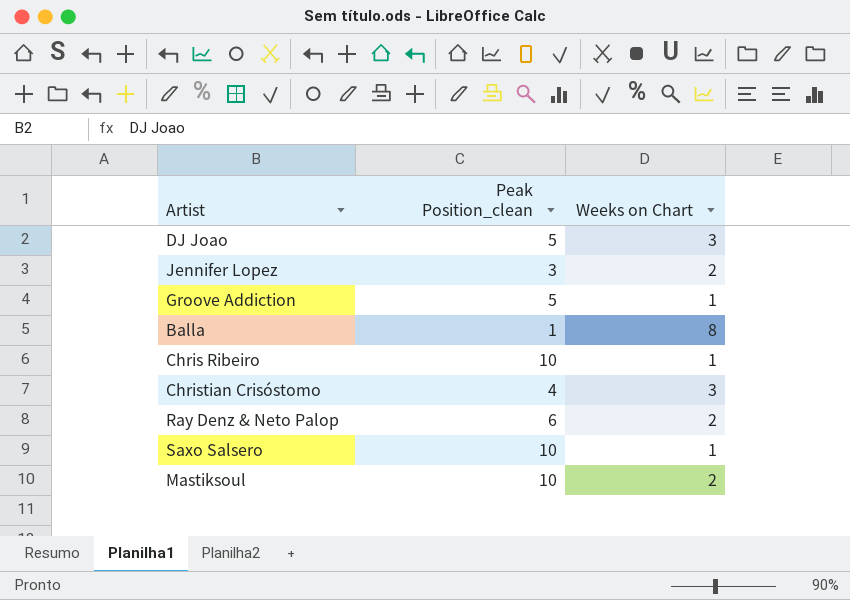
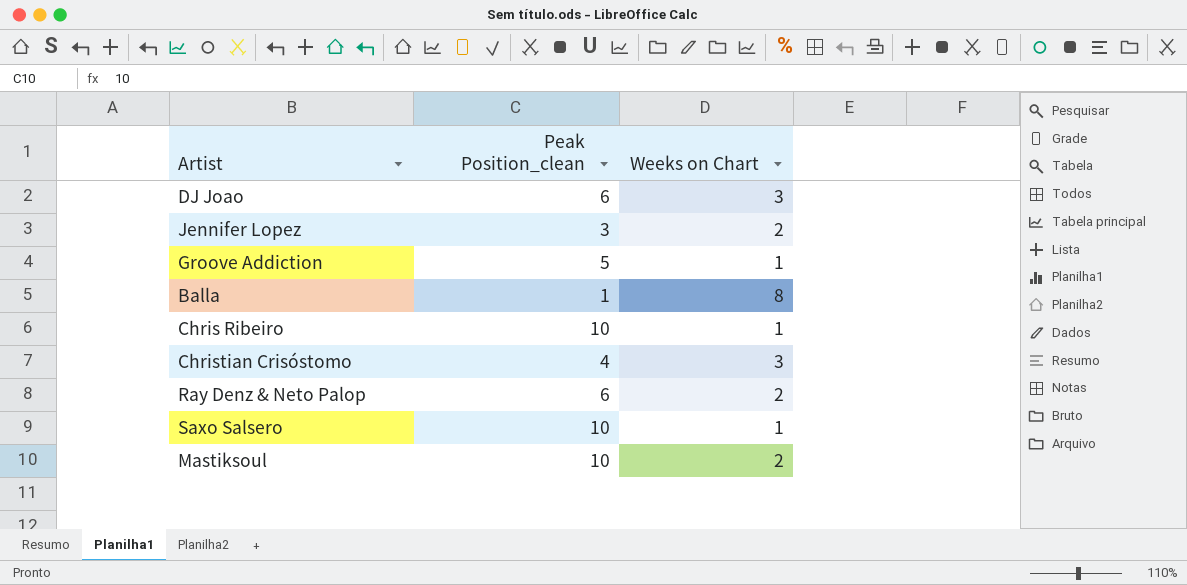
DJ Joao | Peak Position_clean: 5 -> 6

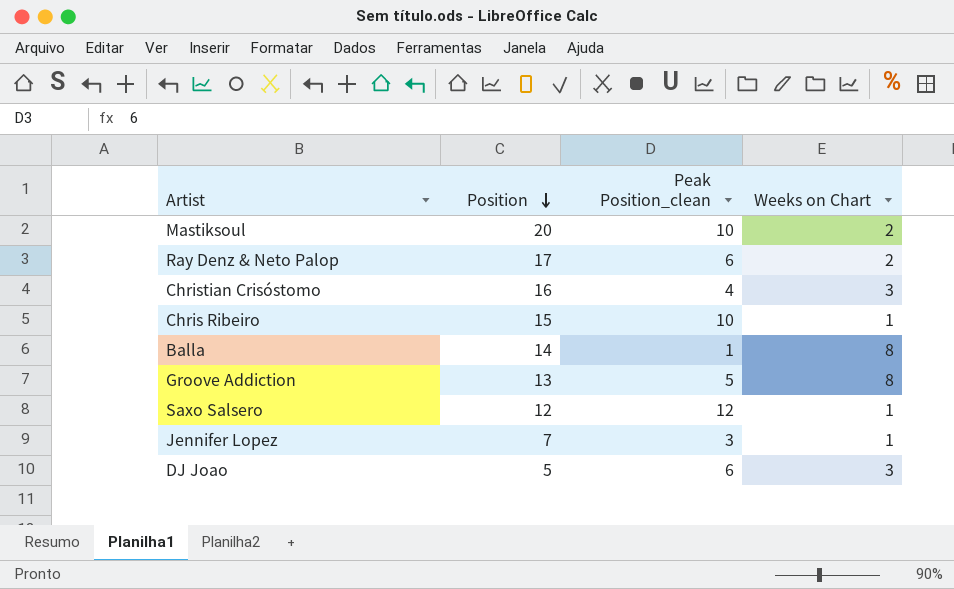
row order: none -> Position descending
column Position | position: none -> 2
Groove Addiction | Weeks on Chart: 1 -> 8
Saxo Salsero | Peak Position_clean: 10 -> 12
Jennifer Lopez | Weeks on Chart: 2 -> 1

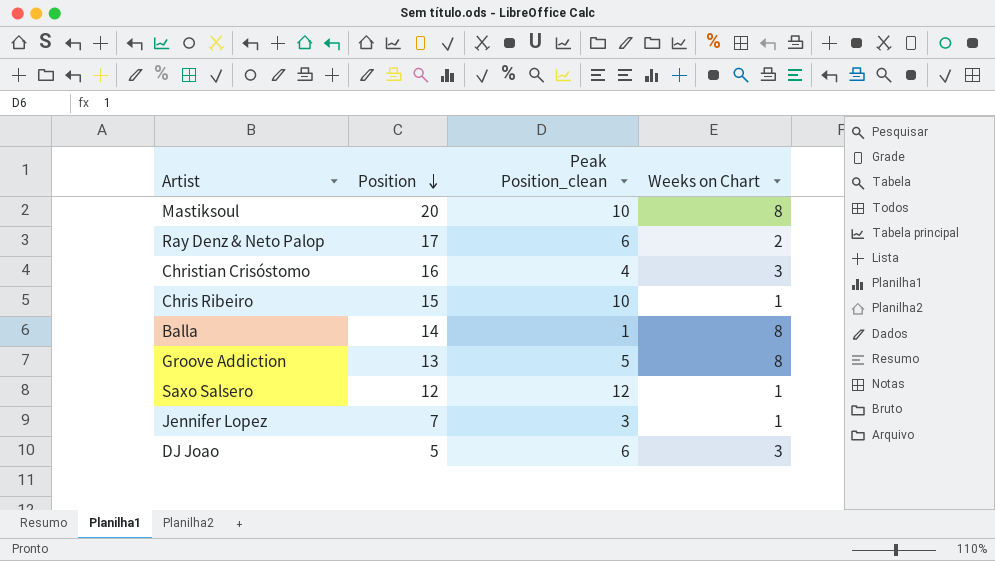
Mastiksoul | Weeks on Chart: 2 -> 8

